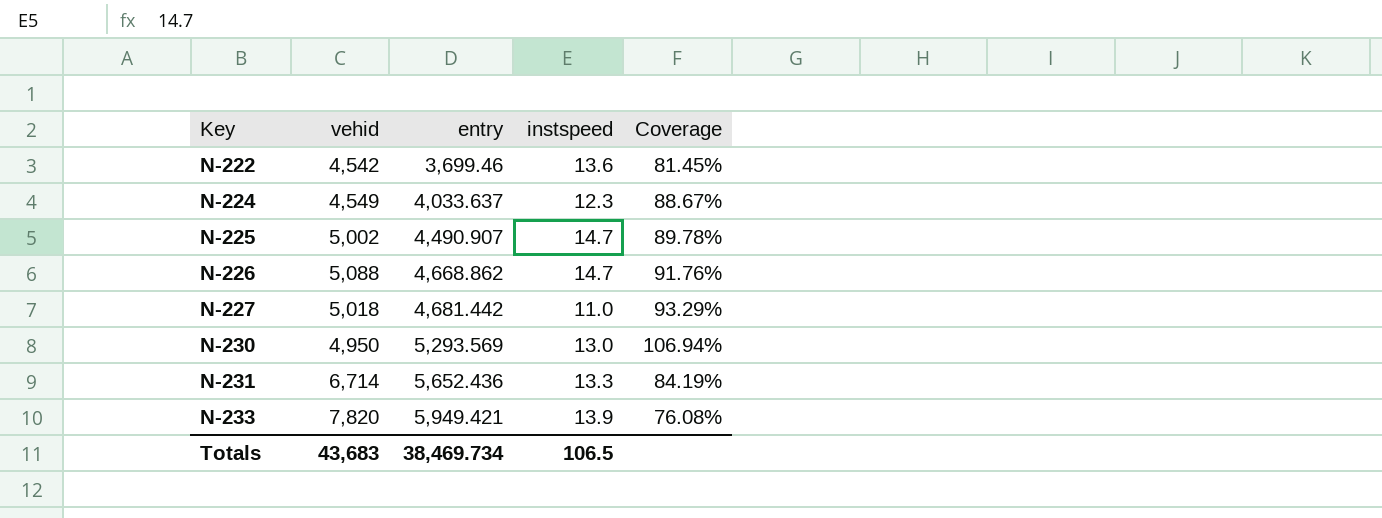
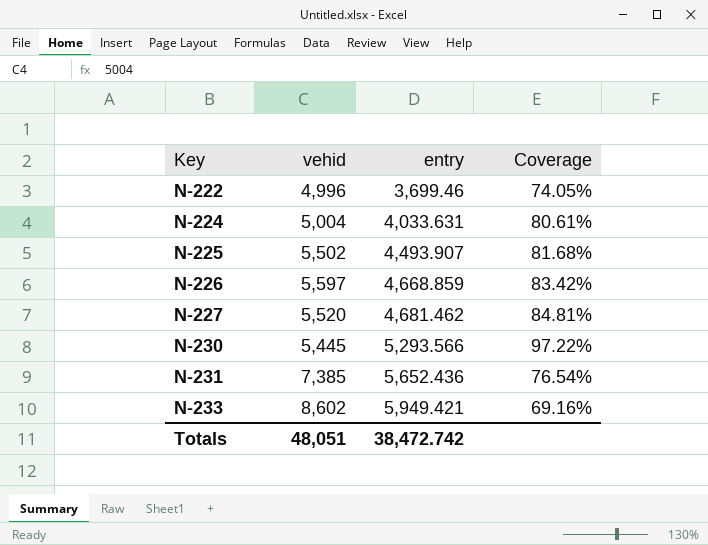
column instspeed | position: 4 -> none
N-222 | vehid: 4,542 -> 4,996
N-222 | Coverage: 81.45% -> 74.05%
N-224 | vehid: 4,549 -> 5,004
N-224 | entry: 4,033.637 -> 4,033.631
N-224 | Coverage: 88.67% -> 80.61%
N-225 | vehid: 5,002 -> 5,502
N-225 | entry: 4,490.907 -> 4,493.907
N-225 | Coverage: 89.78% -> 81.68%
N-226 | vehid: 5,088 -> 5,597
N-226 | entry: 4,668.862 -> 4,668.859
N-226 | Coverage: 91.76% -> 83.42%
N-227 | vehid: 5,018 -> 5,520
N-227 | entry: 4,681.442 -> 4,681.462
N-227 | Coverage: 93.29% -> 84.81%
N-230 | vehid: 4,950 -> 5,445
N-230 | entry: 5,293.569 -> 5,293.566
N-230 | Coverage: 106.94% -> 97.22%
N-231 | vehid: 6,714 -> 7,385
N-231 | Coverage: 84.19% -> 76.54%
N-233 | vehid: 7,820 -> 8,602
N-233 | Coverage: 76.08% -> 69.16%
Totals | vehid: 43,683 -> 48,051
Totals | entry: 38,469.734 -> 38,472.742

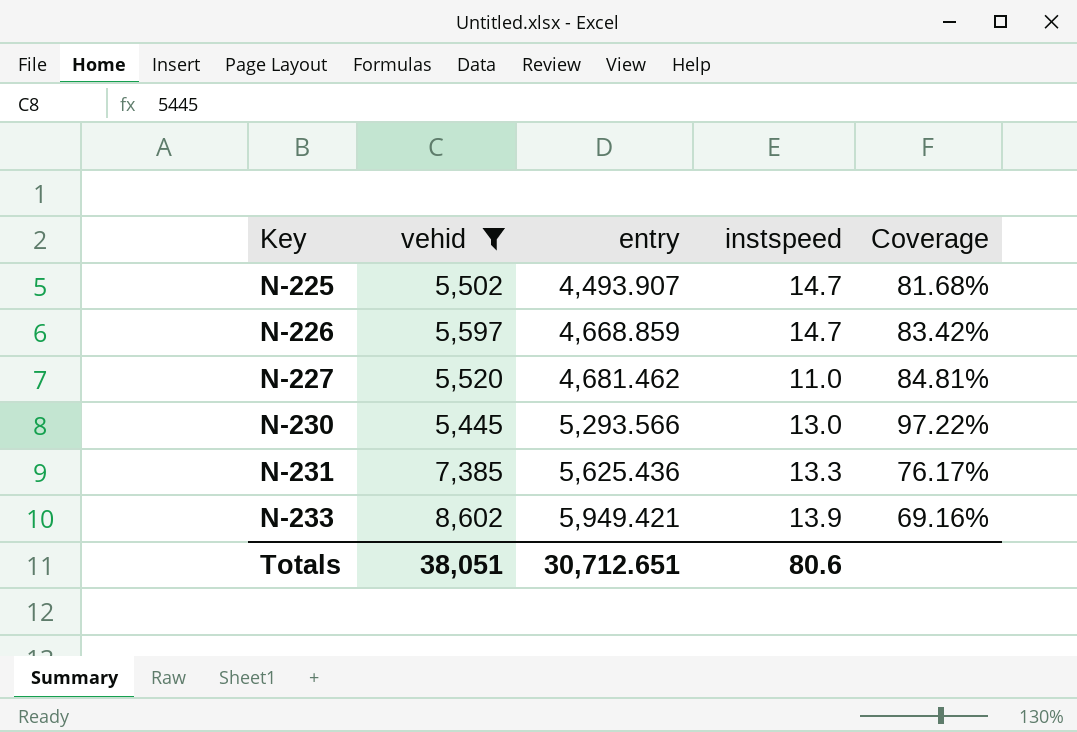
filter: none -> vehid >= 5,445
column instspeed | position: none -> 4
N-231 | entry: 5,652.436 -> 5,625.436
N-231 | Coverage: 76.54% -> 76.17%
Totals | vehid: 48,051 -> 38,051
Totals | entry: 38,472.742 -> 30,712.651

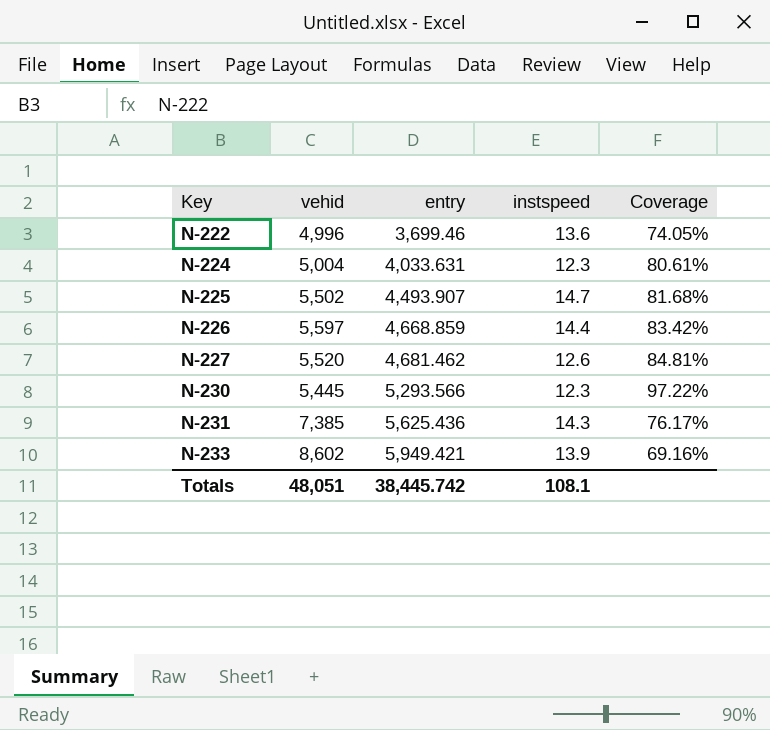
filter: vehid >= 5,445 -> none
N-226 | instspeed: 14.7 -> 14.4
N-227 | instspeed: 11.0 -> 12.6
N-230 | instspeed: 13.0 -> 12.3
N-231 | instspeed: 13.3 -> 14.3
Totals | vehid: 38,051 -> 48,051
Totals | entry: 30,712.651 -> 38,445.742
Totals | instspeed: 80.6 -> 108.1

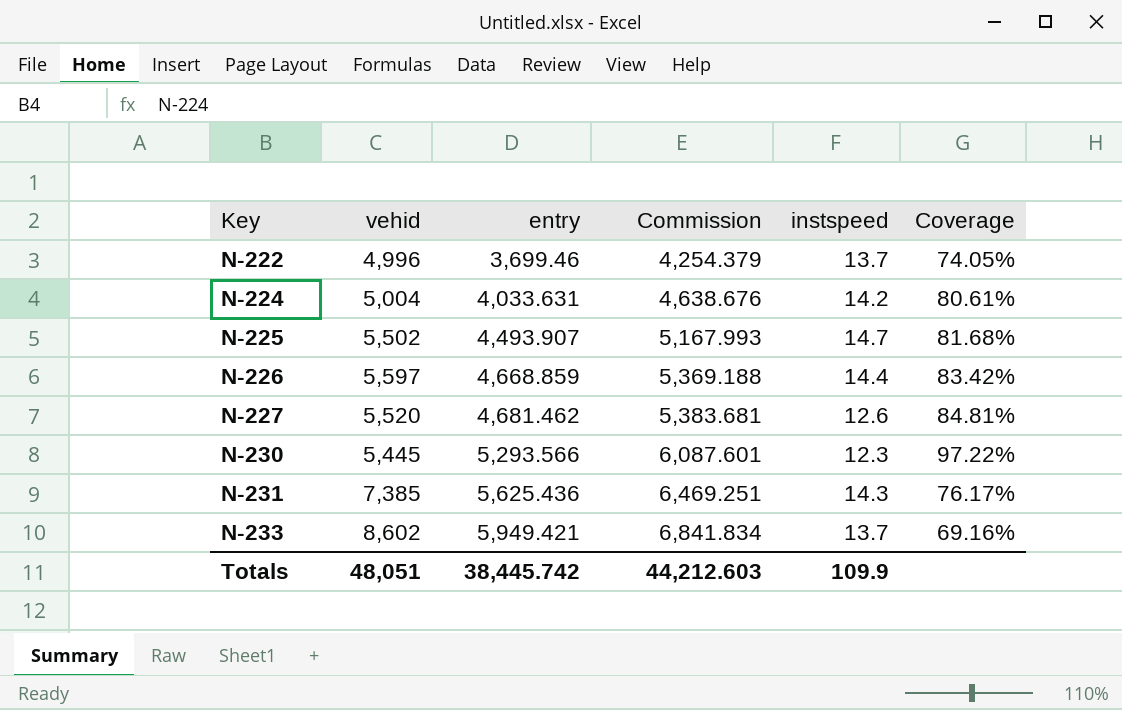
column Commission | formula: none -> [entry] * 1.15
N-222 | instspeed: 13.6 -> 13.7
N-224 | instspeed: 12.3 -> 14.2
N-233 | instspeed: 13.9 -> 13.7
Totals | instspeed: 108.1 -> 109.9

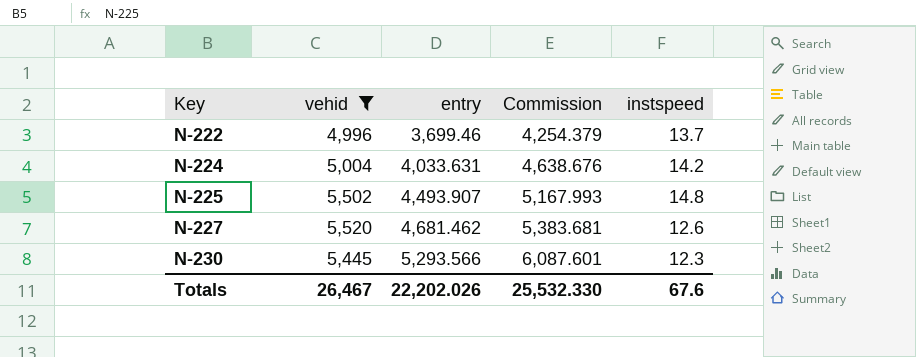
filter: none -> vehid <= 5,520
column Coverage | formula: [entry] / [vehid] -> none
N-225 | instspeed: 14.7 -> 14.8
Totals | vehid: 48,051 -> 26,467
Totals | entry: 38,445.742 -> 22,202.026
Totals | Commission: 44,212.603 -> 25,532.330
Totals | instspeed: 109.9 -> 67.6

